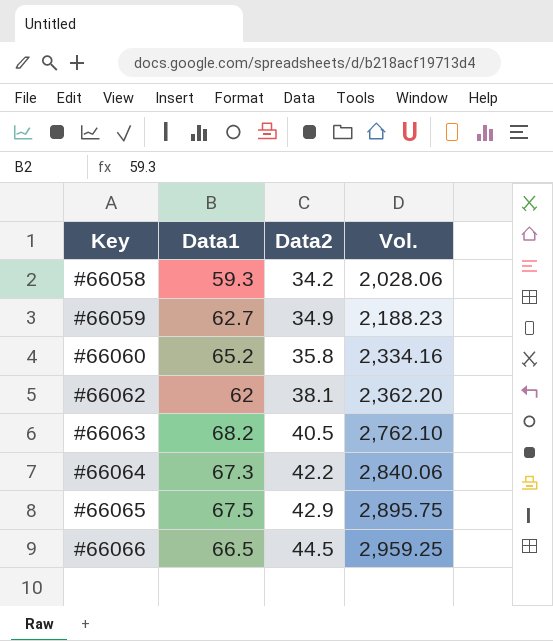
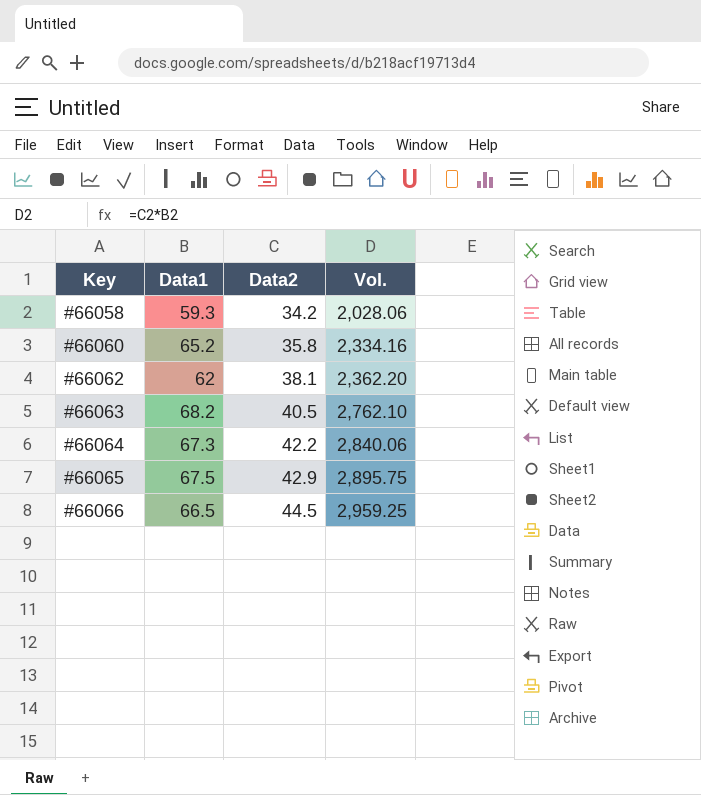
row #66059: 62.7 | 34.9 | 2,188.23 -> none

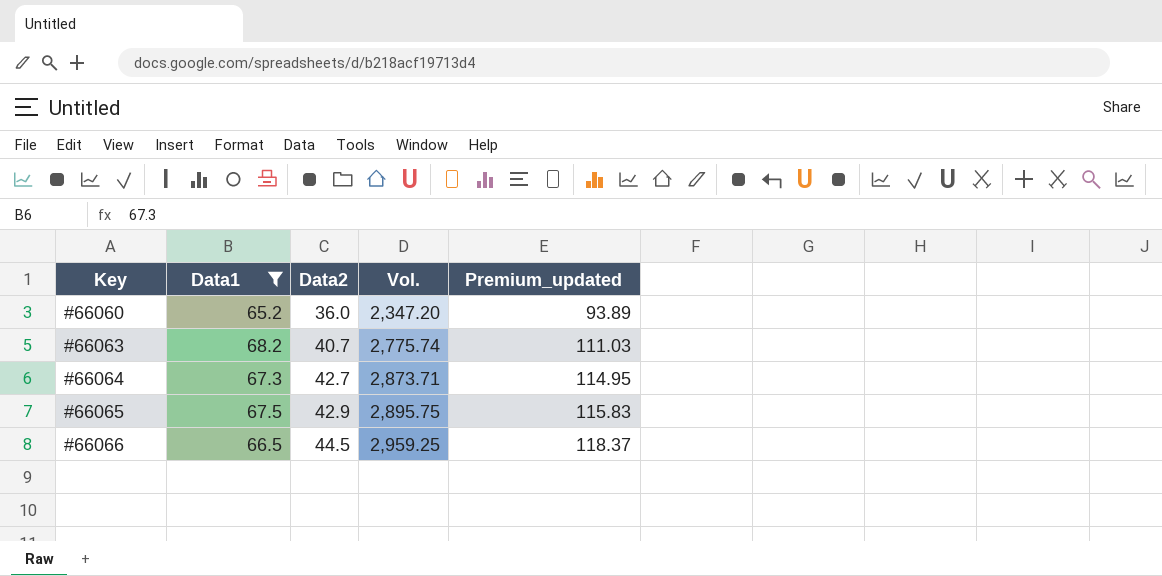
filter: none -> Data1 >= 65.2
column Premium_updated | formula: none -> [Vol.] * 0.04
#66060 | Data2: 35.8 -> 36.0
#66060 | Vol.: 2,334.16 -> 2,347.20
#66063 | Data2: 40.5 -> 40.7
#66063 | Vol.: 2,762.10 -> 2,775.74
#66064 | Data2: 42.2 -> 42.7
#66064 | Vol.: 2,840.06 -> 2,873.71

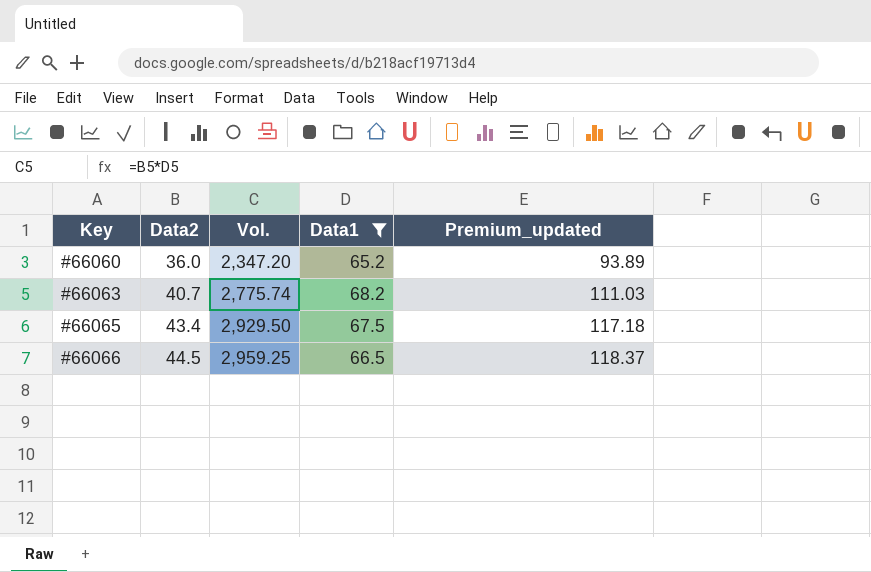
column Data1 | position: 2 -> 4
row #66064: 67.3 | 42.7 | 2,873.71 | 114.95 -> none
#66065 | Data2: 42.9 -> 43.4
#66065 | Vol.: 2,895.75 -> 2,929.50
#66065 | Premium_updated: 115.83 -> 117.18

